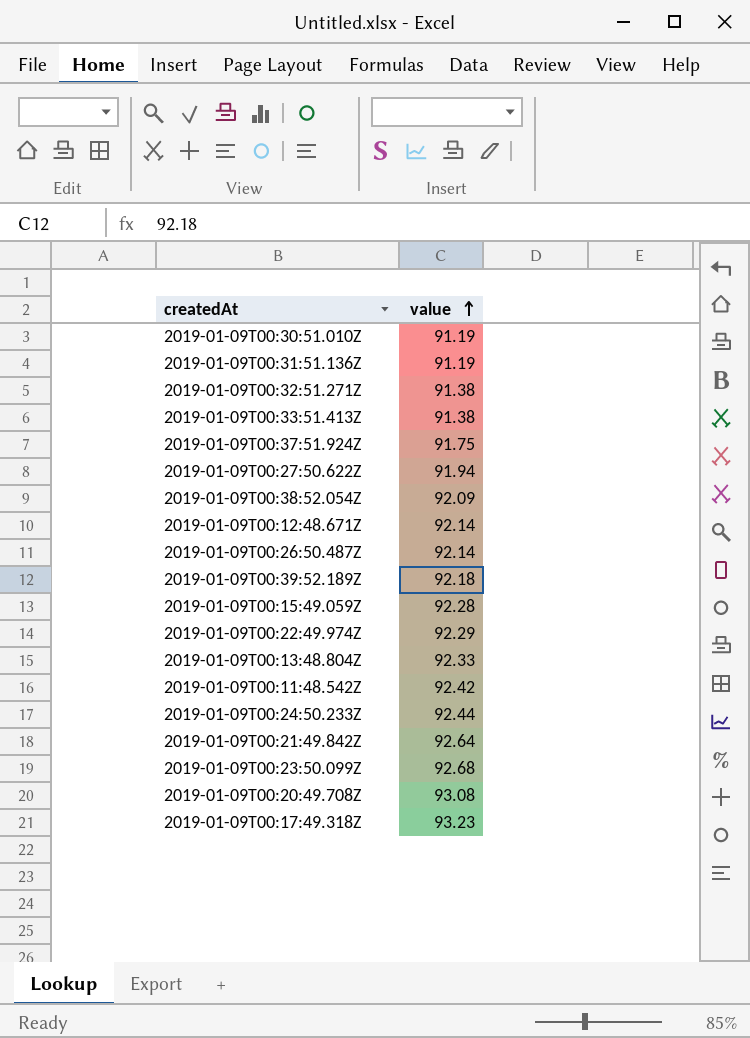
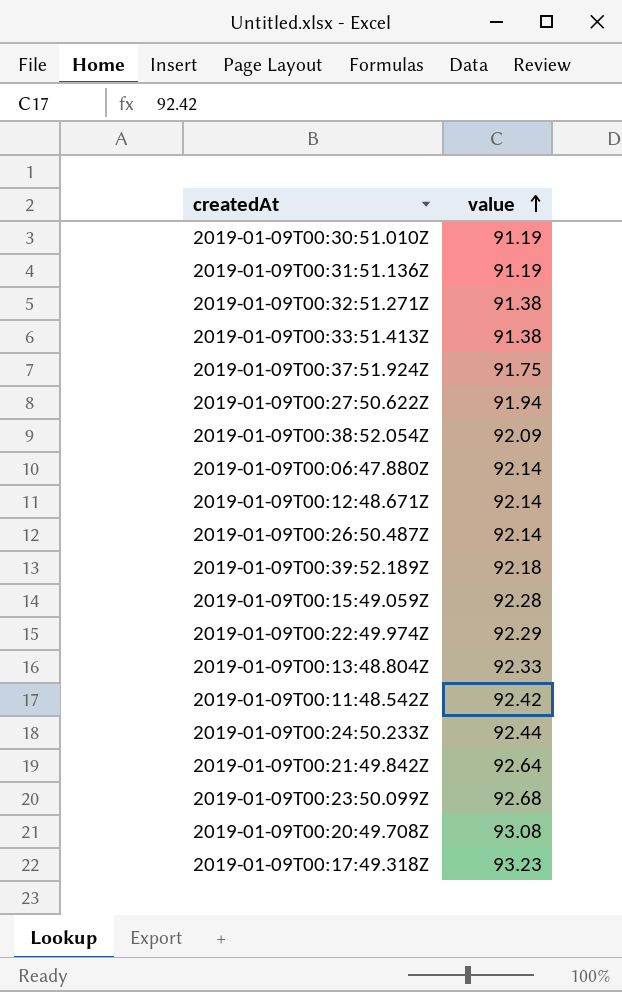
row 2019-01-09T00:06:47.880Z: none -> 92.14

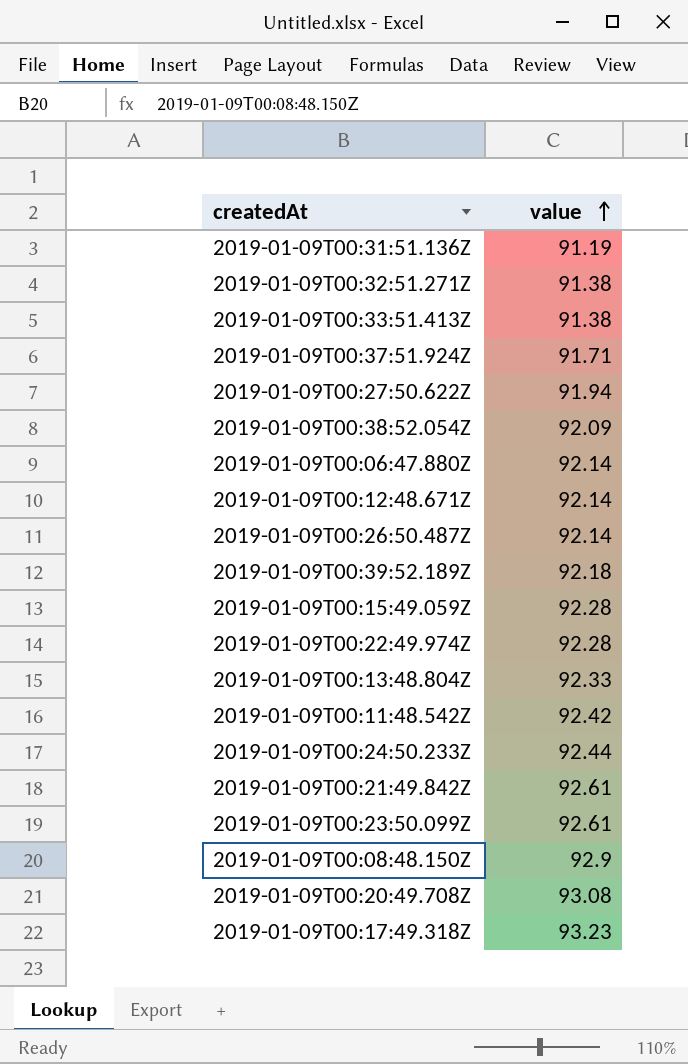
row 2019-01-09T00:30:51.010Z: 91.19 -> none
2019-01-09T00:37:51.924Z | value: 91.75 -> 91.71
2019-01-09T00:22:49.974Z | value: 92.29 -> 92.28
2019-01-09T00:21:49.842Z | value: 92.64 -> 92.61
2019-01-09T00:23:50.099Z | value: 92.68 -> 92.61
row 2019-01-09T00:08:48.150Z: none -> 92.9

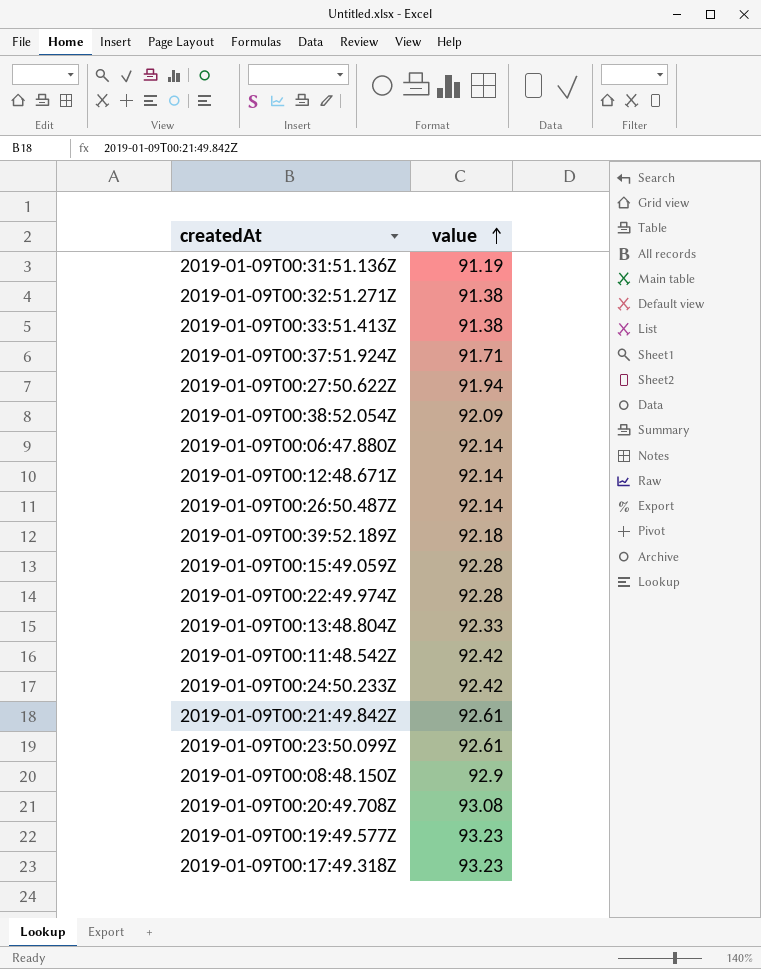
2019-01-09T00:24:50.233Z | value: 92.44 -> 92.42
row 2019-01-09T00:19:49.577Z: none -> 93.23

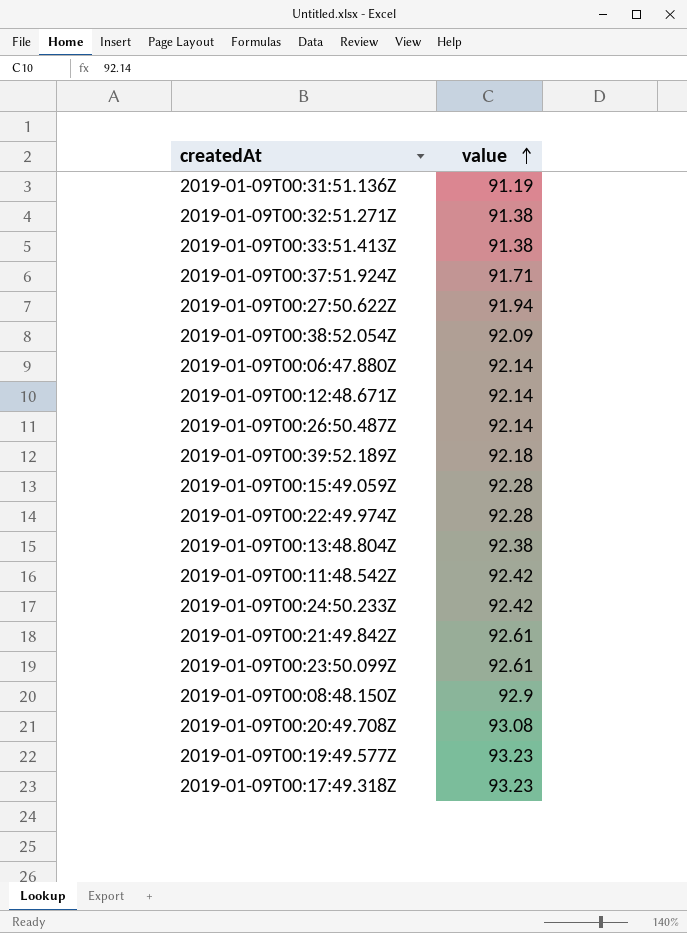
2019-01-09T00:13:48.804Z | value: 92.33 -> 92.38

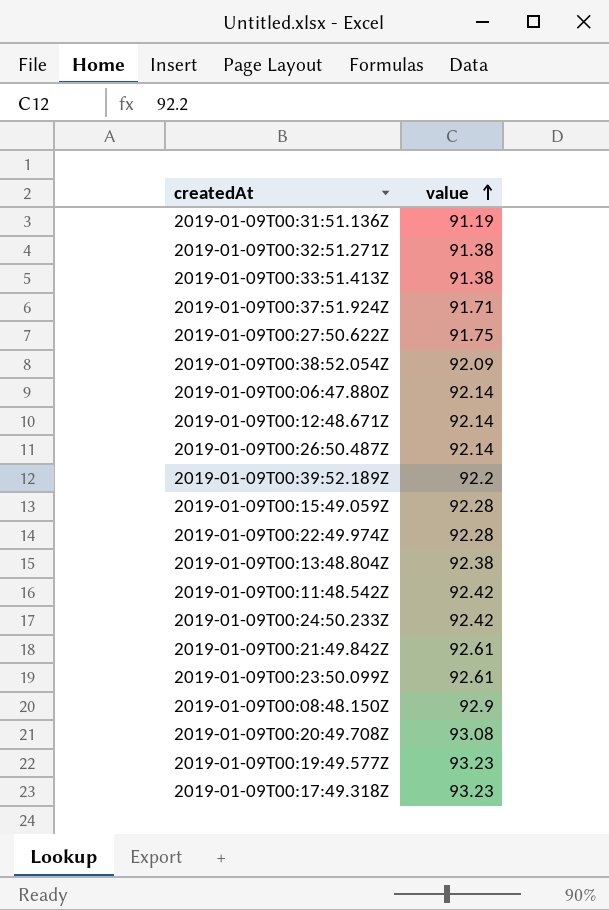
2019-01-09T00:27:50.622Z | value: 91.94 -> 91.75
2019-01-09T00:39:52.189Z | value: 92.18 -> 92.2

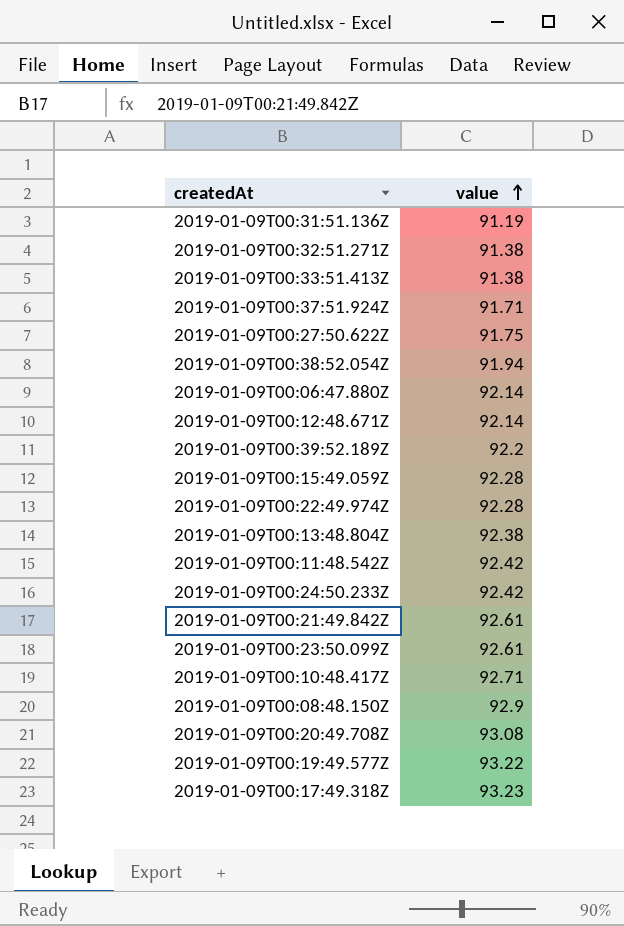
row 2019-01-09T00:26:50.487Z: 92.14 -> none
2019-01-09T00:38:52.054Z | value: 92.09 -> 91.94
row 2019-01-09T00:10:48.417Z: none -> 92.71
2019-01-09T00:19:49.577Z | value: 93.23 -> 93.22

